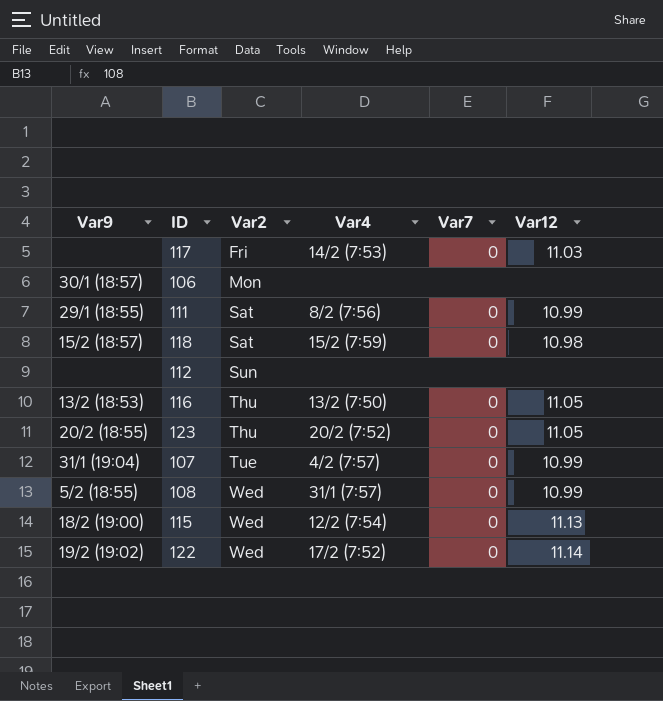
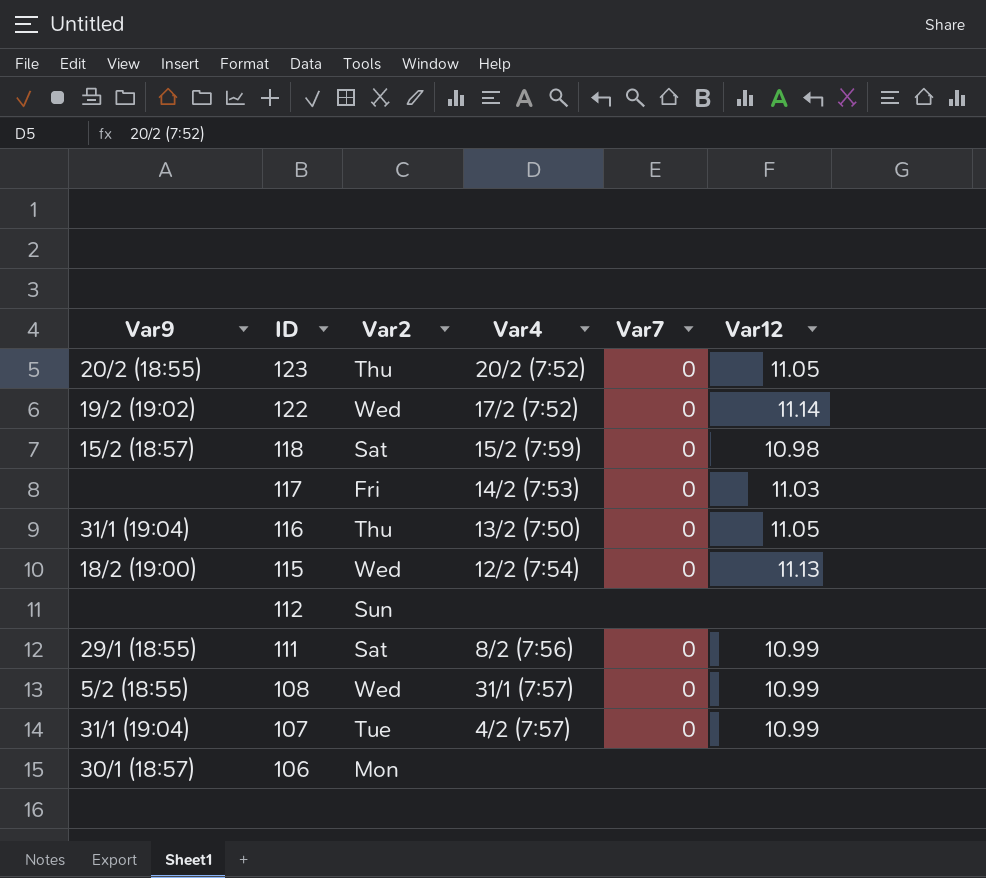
row order: Var2 ascending -> ID descending
116 | Var9: 13/2 (18:53) -> 31/1 (19:04)

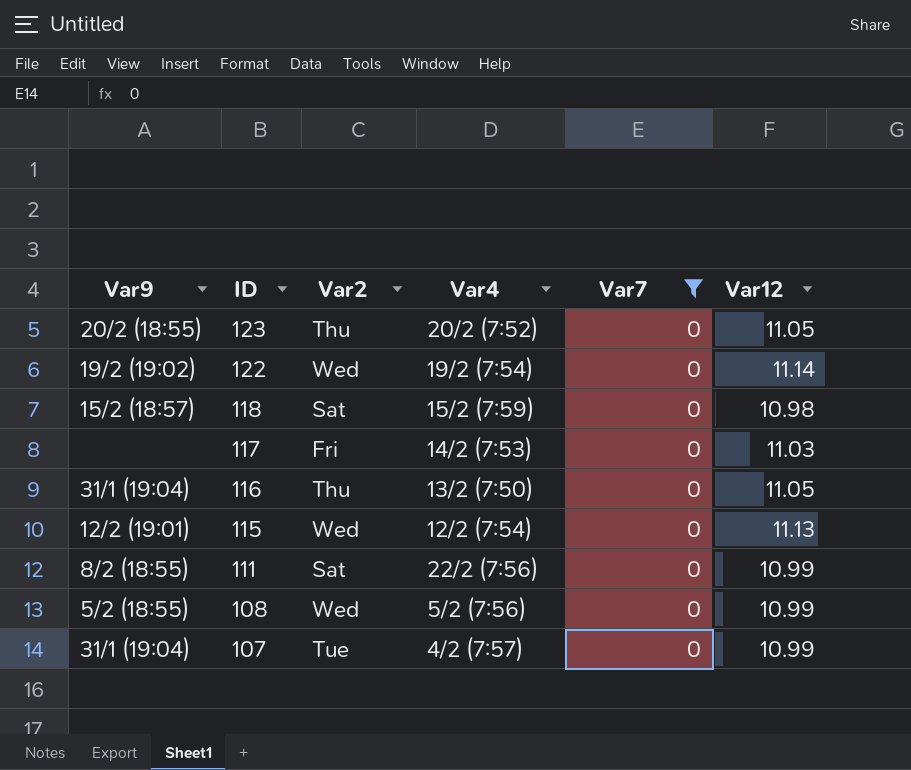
filter: none -> Var7 = 0
122 | Var4: 17/2 (7:52) -> 19/2 (7:54)
115 | Var9: 18/2 (19:00) -> 12/2 (19:01)
111 | Var9: 29/1 (18:55) -> 8/2 (18:55)
111 | Var4: 8/2 (7:56) -> 22/2 (7:56)
108 | Var4: 31/1 (7:57) -> 5/2 (7:56)

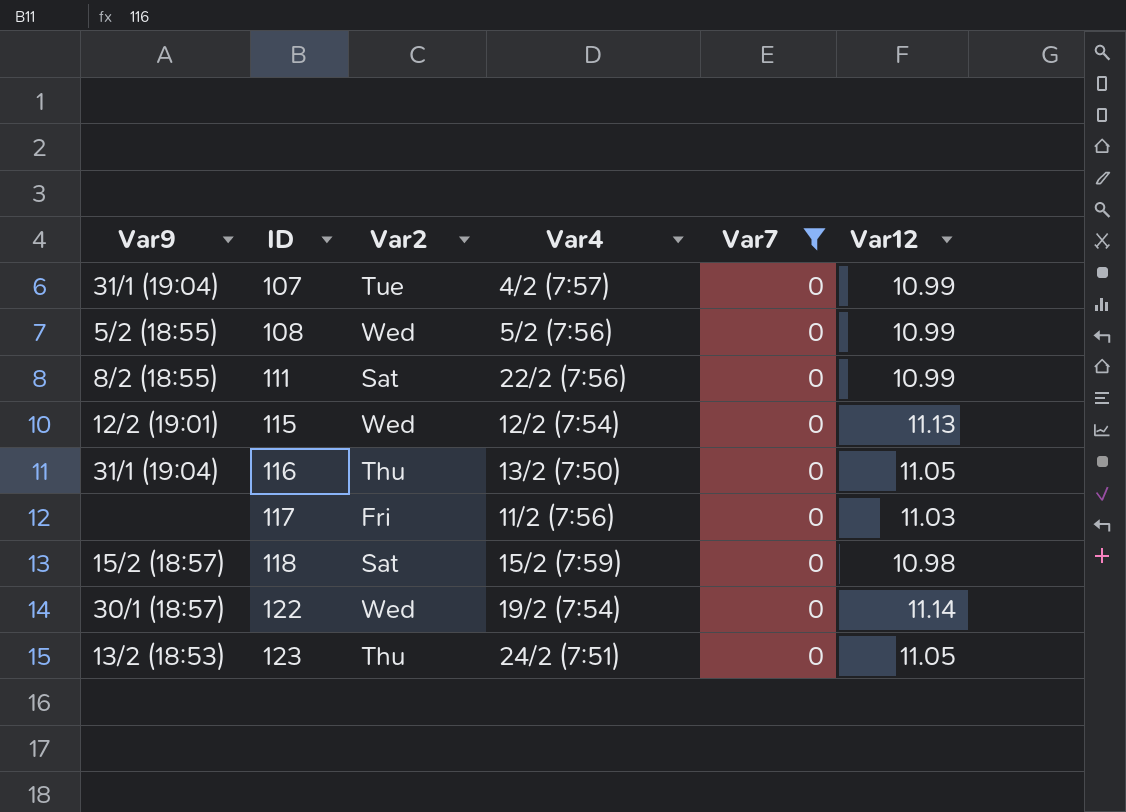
row order: ID descending -> ID ascending
117 | Var4: 14/2 (7:53) -> 11/2 (7:56)
122 | Var9: 19/2 (19:02) -> 30/1 (18:57)
123 | Var9: 20/2 (18:55) -> 13/2 (18:53)
123 | Var4: 20/2 (7:52) -> 24/2 (7:51)

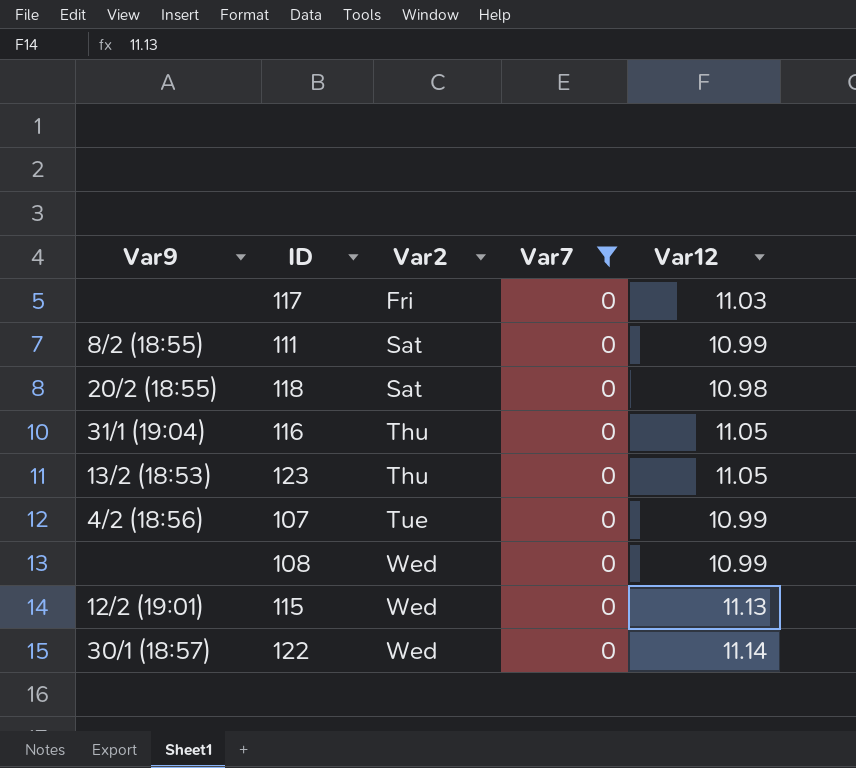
row order: ID ascending -> Var2 ascending
column Var4 | position: 4 -> none
118 | Var9: 15/2 (18:57) -> 20/2 (18:55)
107 | Var9: 31/1 (19:04) -> 4/2 (18:56)
108 | Var9: 5/2 (18:55) -> none

